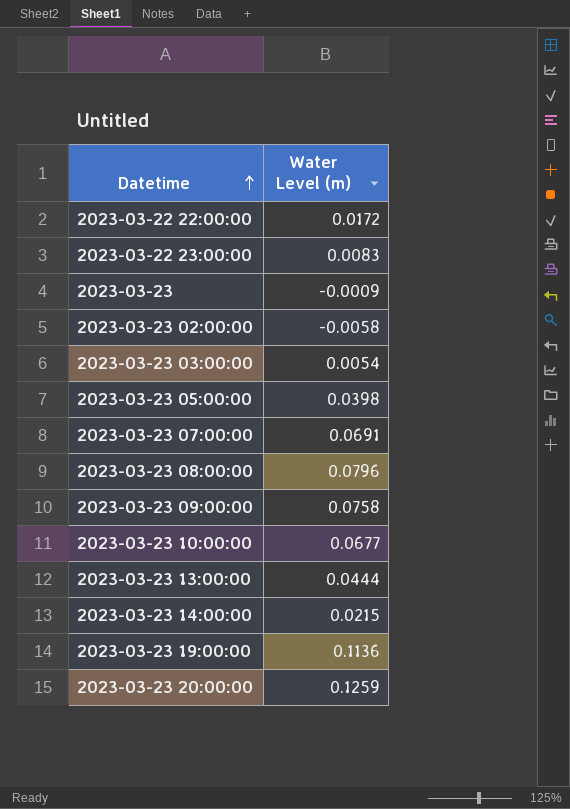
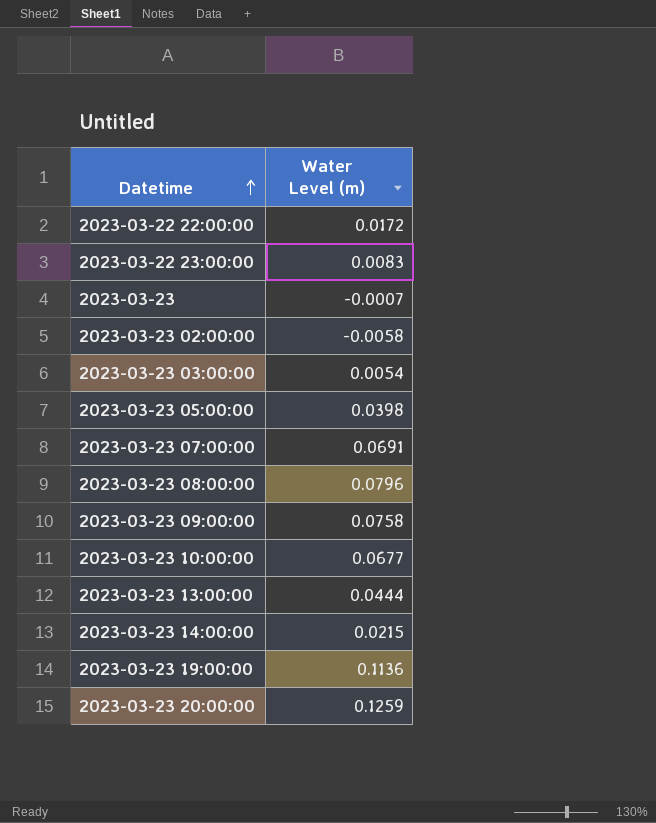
2023-03-23 | Water Level (m): -0.0009 -> -0.0007

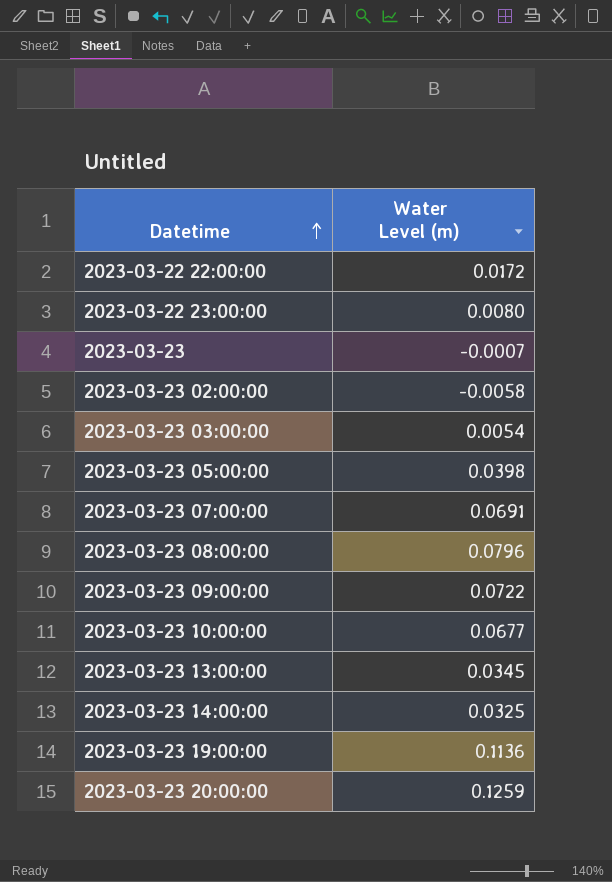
2023-03-22 23:00:00 | Water Level (m): 0.0083 -> 0.0080
2023-03-23 09:00:00 | Water Level (m): 0.0758 -> 0.0722
2023-03-23 13:00:00 | Water Level (m): 0.0444 -> 0.0345
2023-03-23 14:00:00 | Water Level (m): 0.0215 -> 0.0325

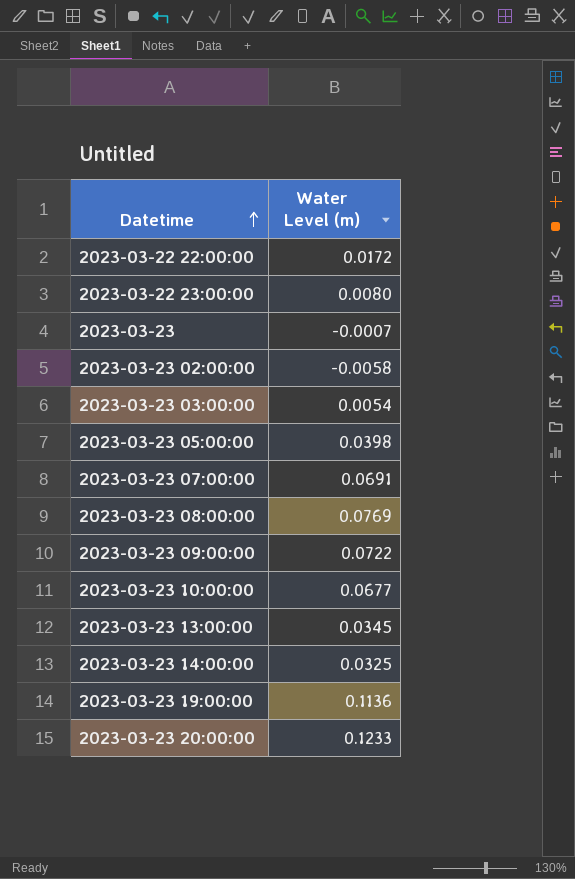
2023-03-23 08:00:00 | Water Level (m): 0.0796 -> 0.0769
2023-03-23 20:00:00 | Water Level (m): 0.1259 -> 0.1233

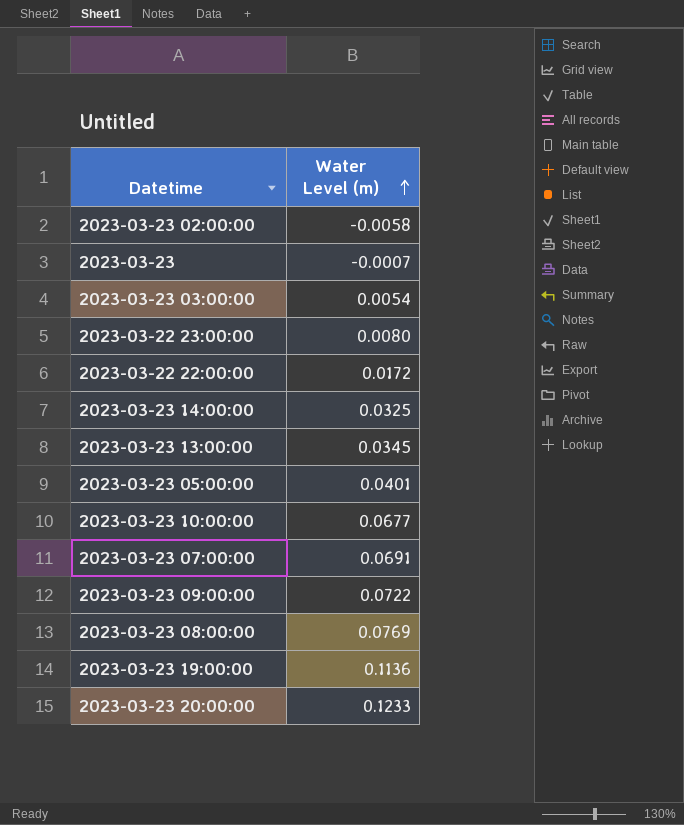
row order: Datetime ascending -> Water Level (m) ascending
2023-03-23 05:00:00 | Water Level (m): 0.0398 -> 0.0401

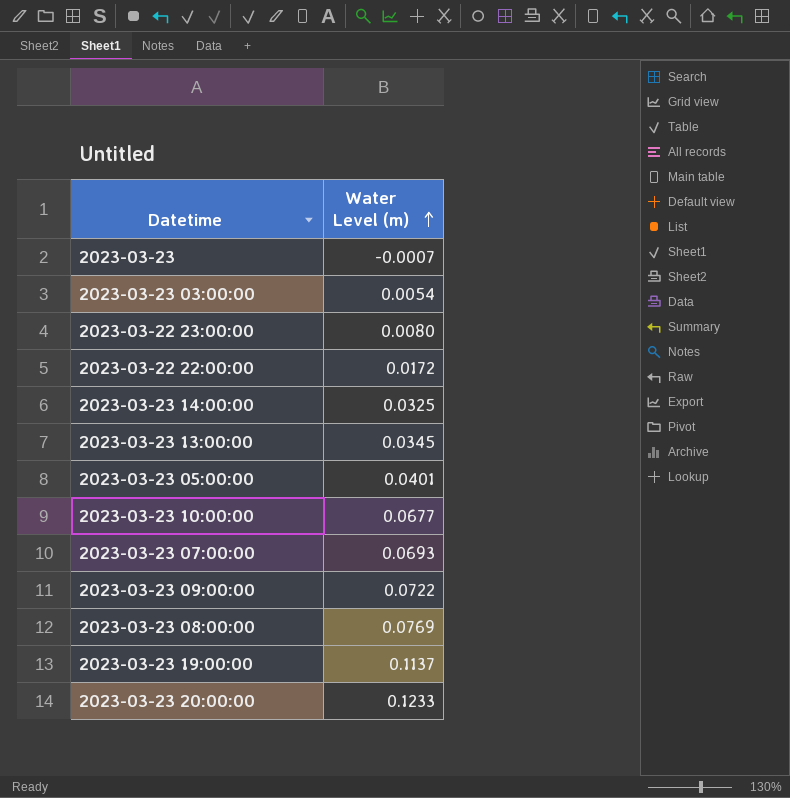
row 2023-03-23 02:00:00: -0.0058 -> none
2023-03-23 07:00:00 | Water Level (m): 0.0691 -> 0.0693
2023-03-23 19:00:00 | Water Level (m): 0.1136 -> 0.1137

